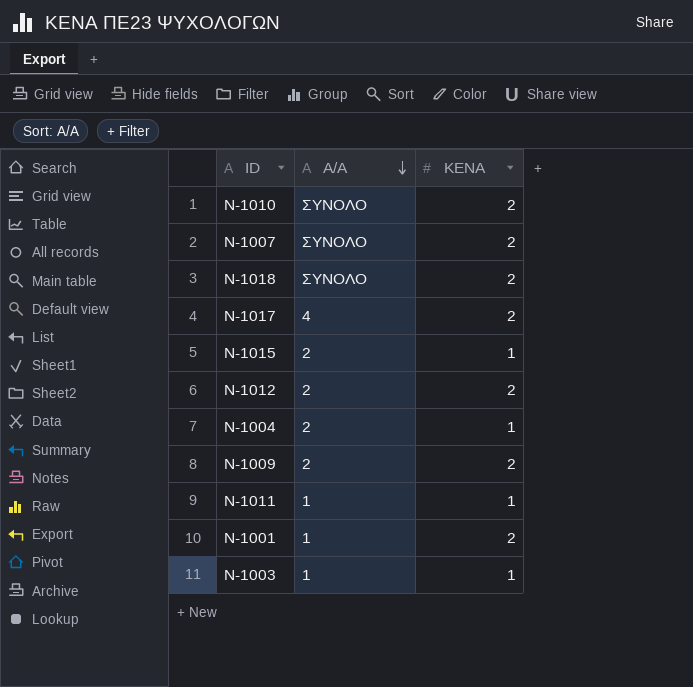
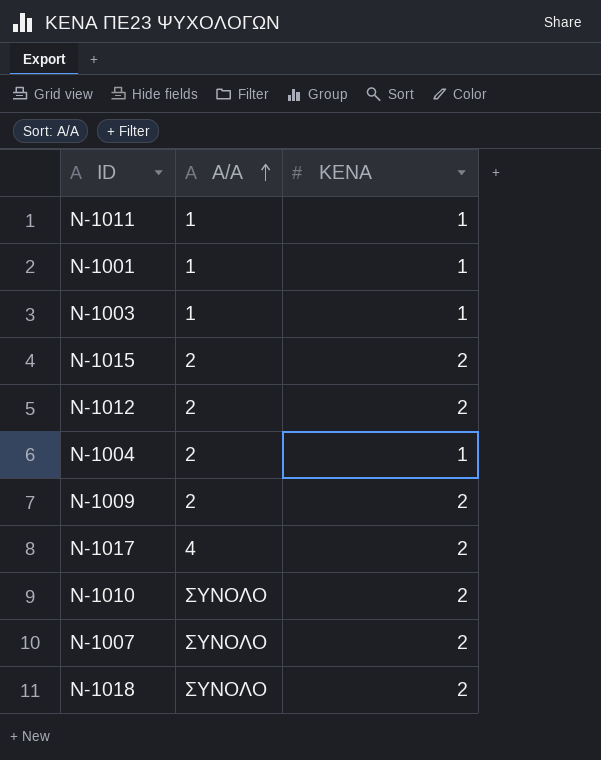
row order: Α/Α descending -> Α/Α ascending
N-1001 | ΚΕΝΑ: 2 -> 1
N-1015 | ΚΕΝΑ: 1 -> 2

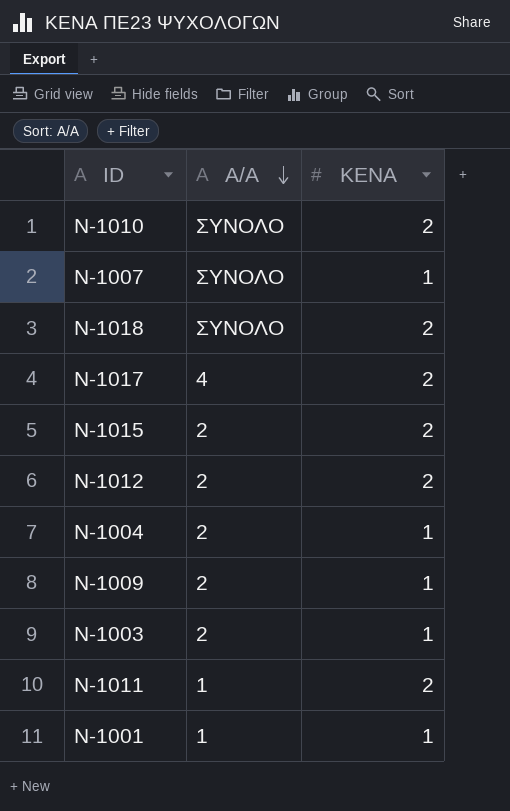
row order: Α/Α ascending -> Α/Α descending
N-1007 | ΚΕΝΑ: 2 -> 1
N-1009 | ΚΕΝΑ: 2 -> 1
N-1003 | Α/Α: 1 -> 2
N-1011 | ΚΕΝΑ: 1 -> 2

